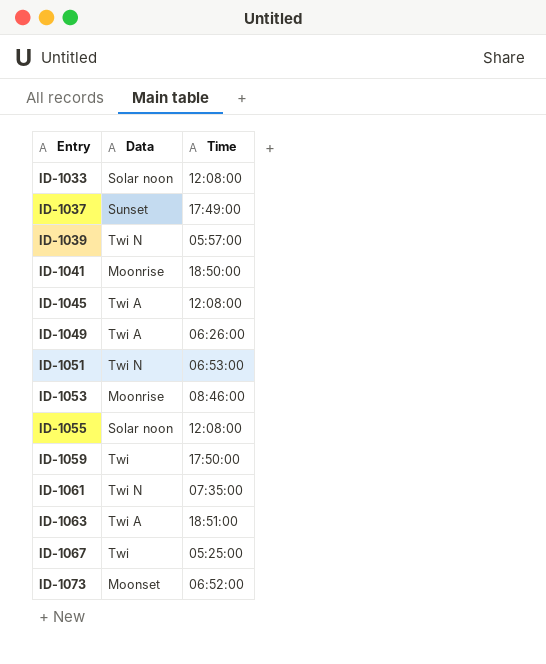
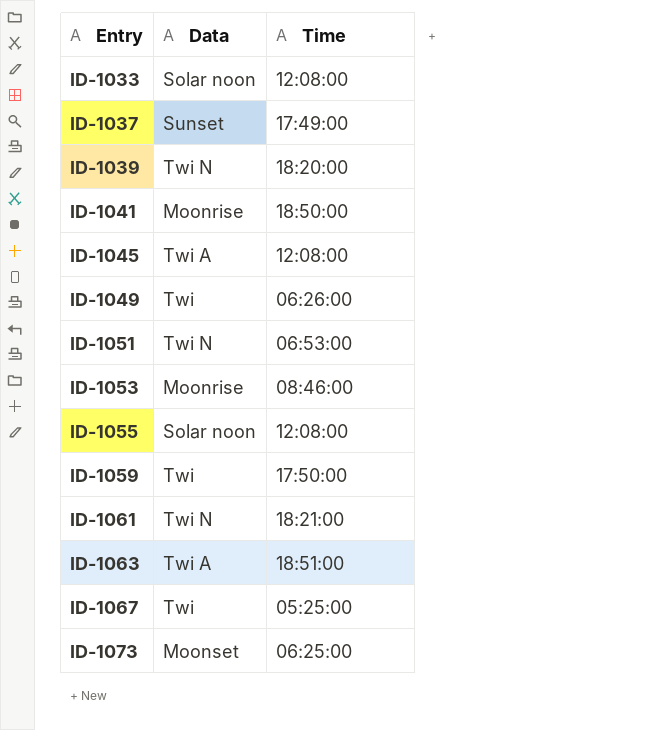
ID-1039 | Time: 05:57:00 -> 18:20:00
ID-1049 | Data: Twi A -> Twi
ID-1061 | Time: 07:35:00 -> 18:21:00
ID-1073 | Time: 06:52:00 -> 06:25:00

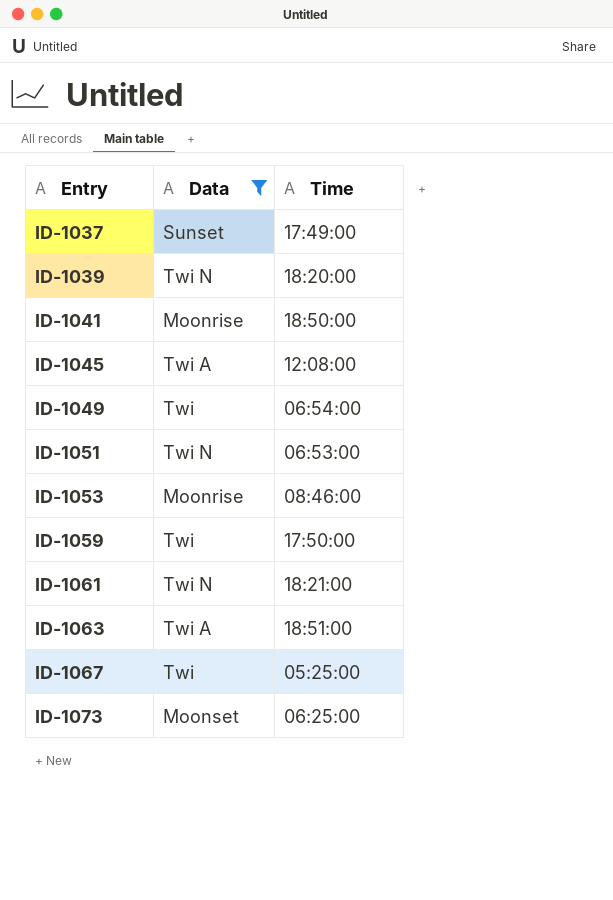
filter: none -> Data != Solar noon
ID-1049 | Time: 06:26:00 -> 06:54:00

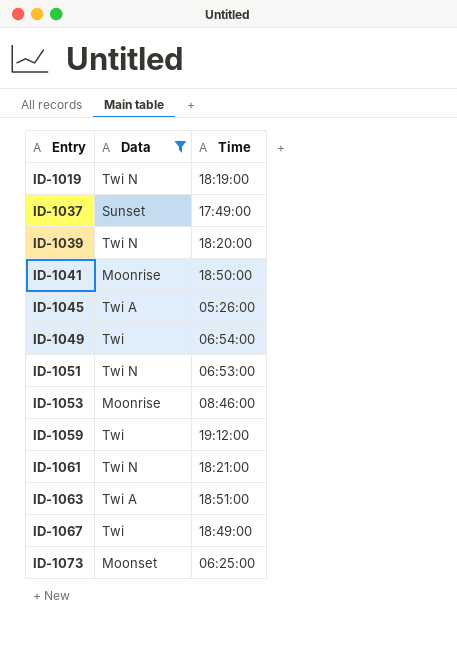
row ID-1019: none -> Twi N | 18:19:00
ID-1045 | Time: 12:08:00 -> 05:26:00
ID-1059 | Time: 17:50:00 -> 19:12:00
ID-1067 | Time: 05:25:00 -> 18:49:00

